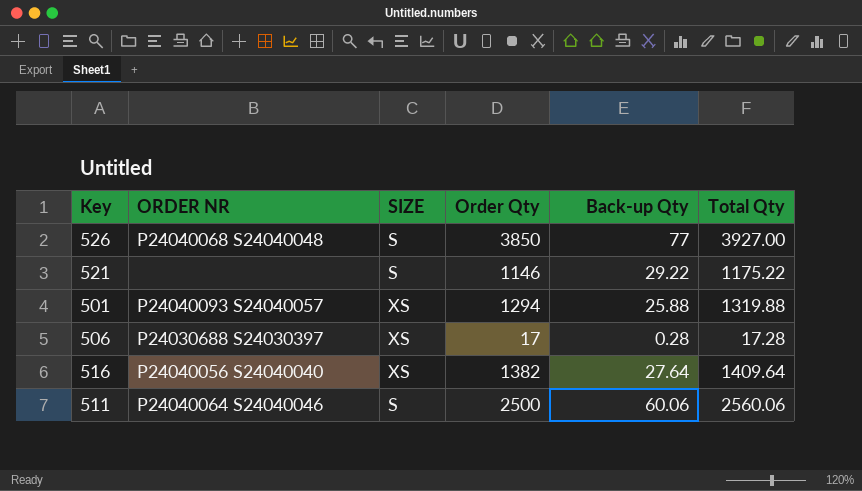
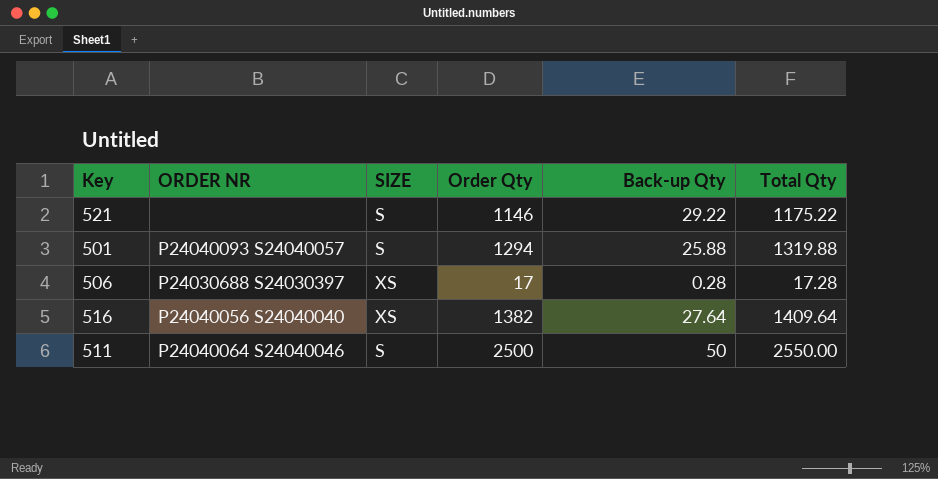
row 526: P24040068 S24040048 | S | 3850 | 77 | 3927.00 -> none
501 | SIZE: XS -> S
511 | Back-up Qty: 60.06 -> 50
511 | Total Qty: 2560.06 -> 2550.00

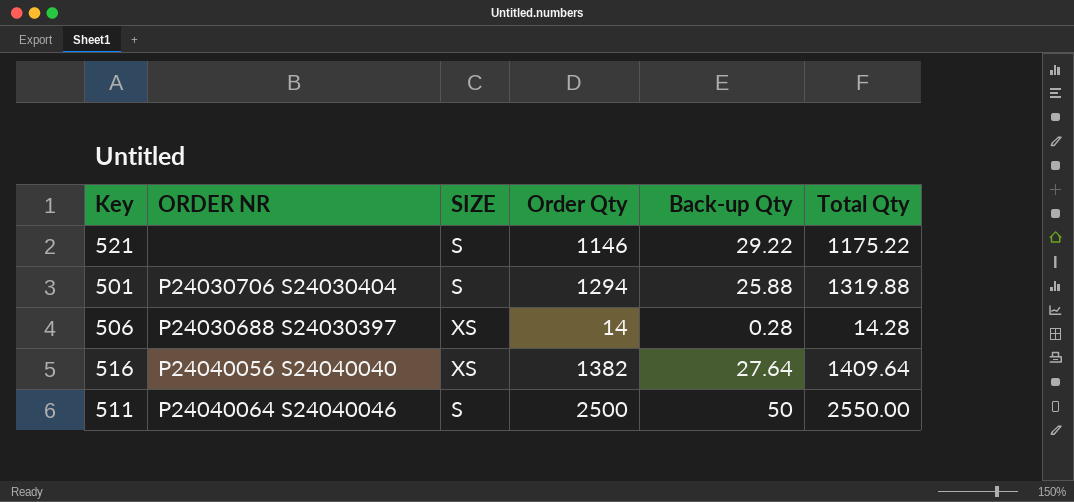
501 | ORDER NR: P24040093 S24040057 -> P24030706 S24030404
506 | Order Qty: 17 -> 14
506 | Total Qty: 17.28 -> 14.28

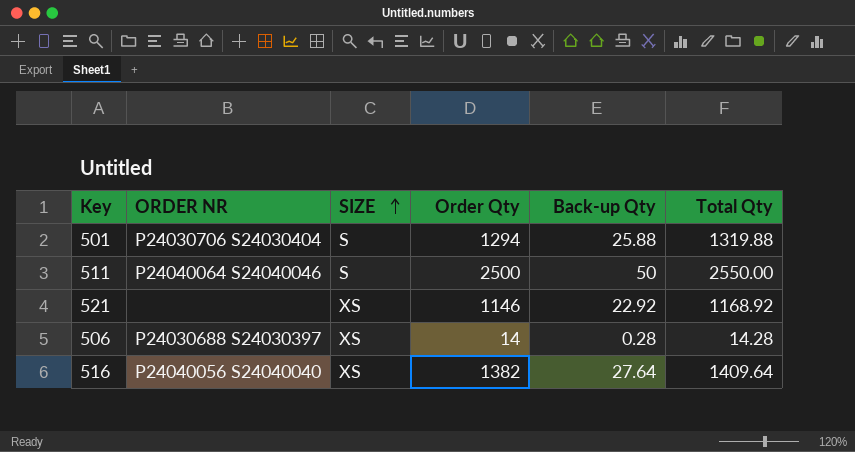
row order: none -> SIZE ascending
521 | SIZE: S -> XS
521 | Back-up Qty: 29.22 -> 22.92
521 | Total Qty: 1175.22 -> 1168.92

